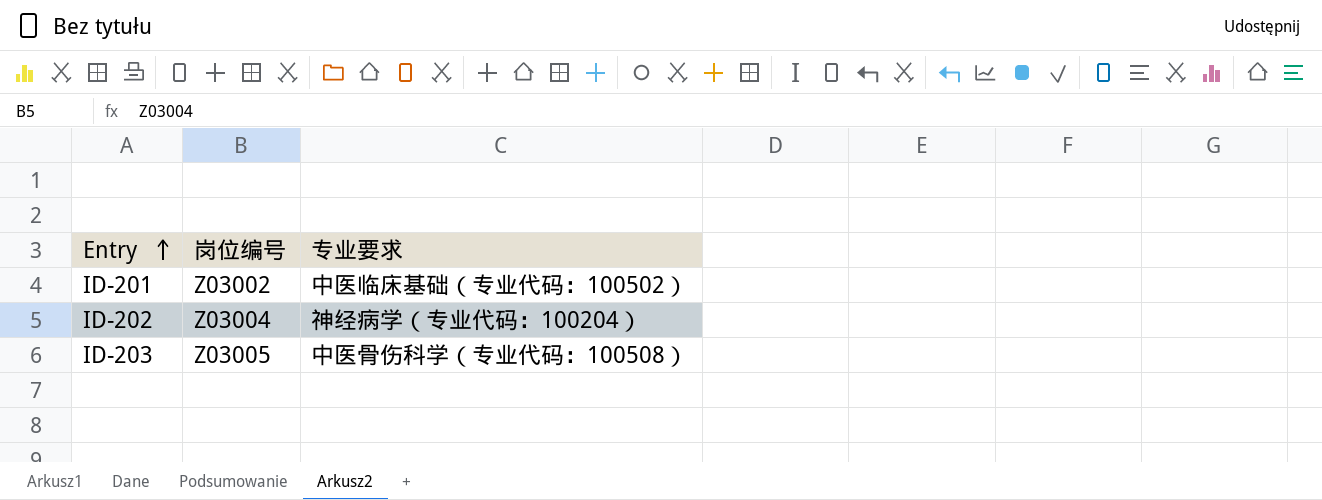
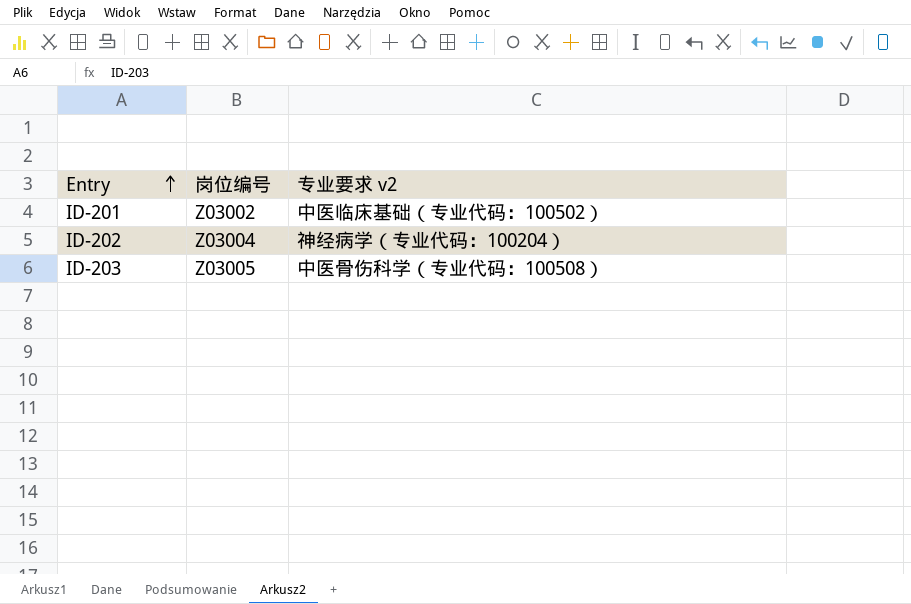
column name: 专业要求 -> 专业要求 v2

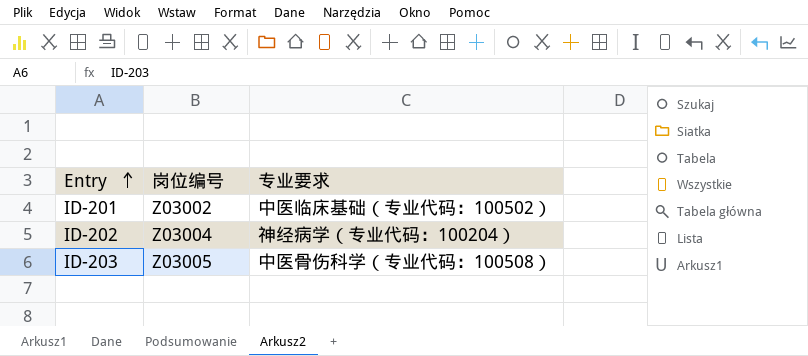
column name: 专业要求 v2 -> 专业要求

